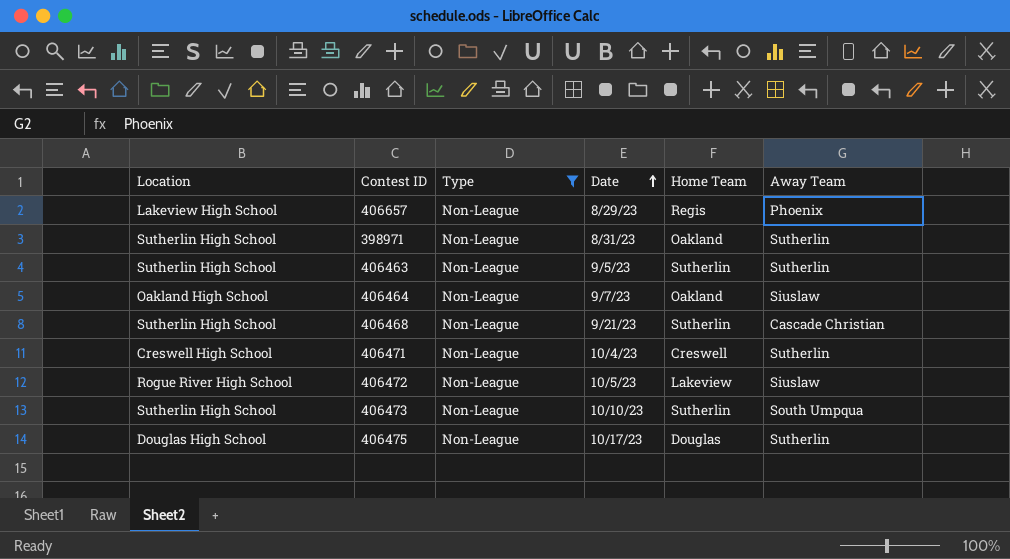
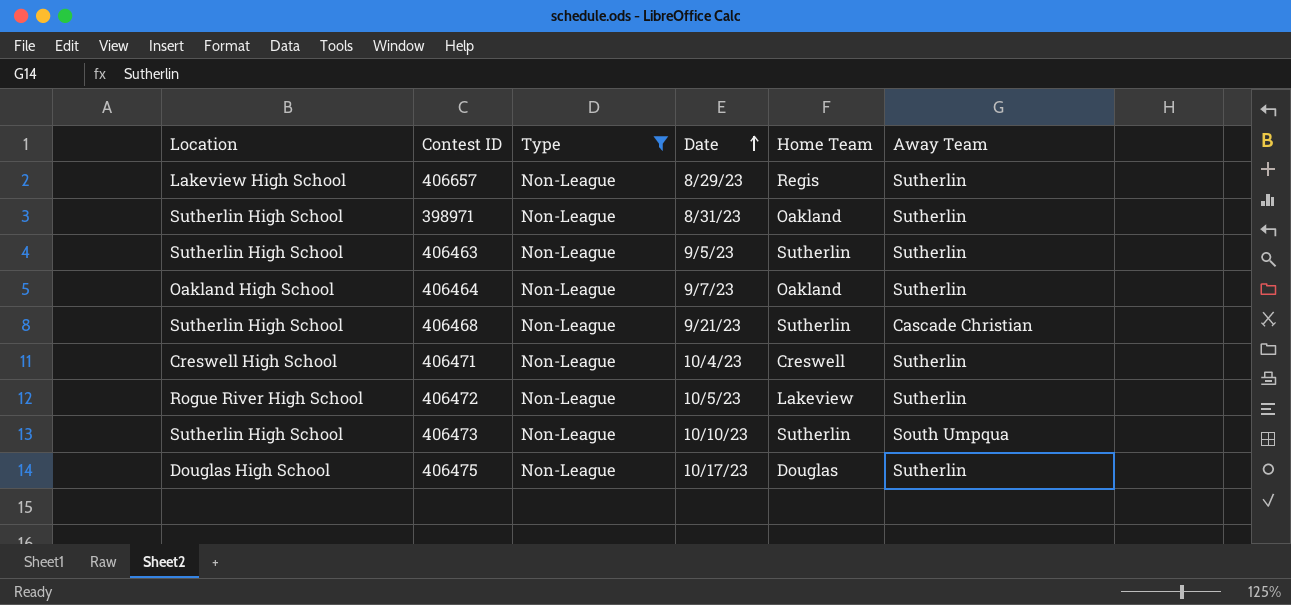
406657 | Away Team: Phoenix -> Sutherlin
406464 | Away Team: Siuslaw -> Sutherlin
406472 | Away Team: Siuslaw -> Sutherlin

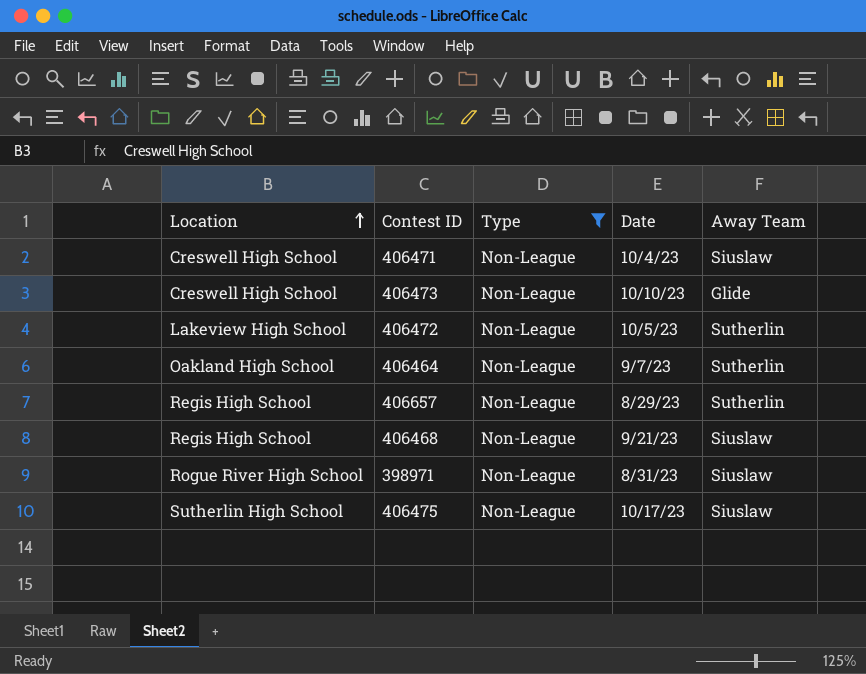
row order: Date ascending -> Location ascending
column Home Team | position: 5 -> none
row 406463: Sutherlin High School | Non-League | 9/5/23 | Sutherlin | Sutherlin -> none
406471 | Away Team: Sutherlin -> Siuslaw
406473 | Location: Sutherlin High School -> Creswell High School
406473 | Away Team: South Umpqua -> Glide
406472 | Location: Rogue River High School -> Lakeview High School
406657 | Location: Lakeview High School -> Regis High School
406468 | Location: Sutherlin High School -> Regis High School
406468 | Away Team: Cascade Christian -> Siuslaw
398971 | Location: Sutherlin High School -> Rogue River High School
398971 | Away Team: Sutherlin -> Siuslaw
406475 | Location: Douglas High School -> Sutherlin High School
406475 | Away Team: Sutherlin -> Siuslaw

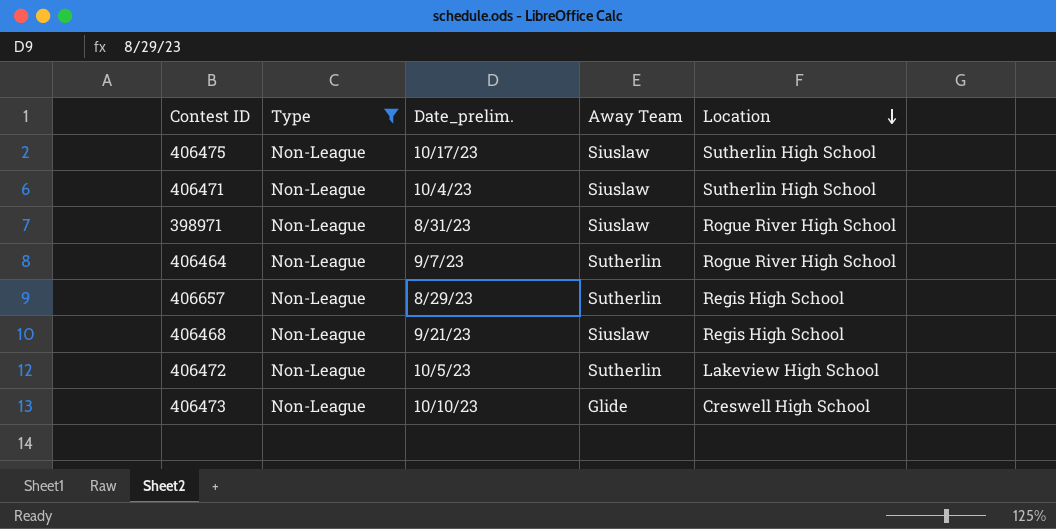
row order: Location ascending -> Location descending
column name: Date -> Date_prelim.
column Location | position: 1 -> 5
406471 | Location: Creswell High School -> Sutherlin High School
406464 | Location: Oakland High School -> Rogue River High School

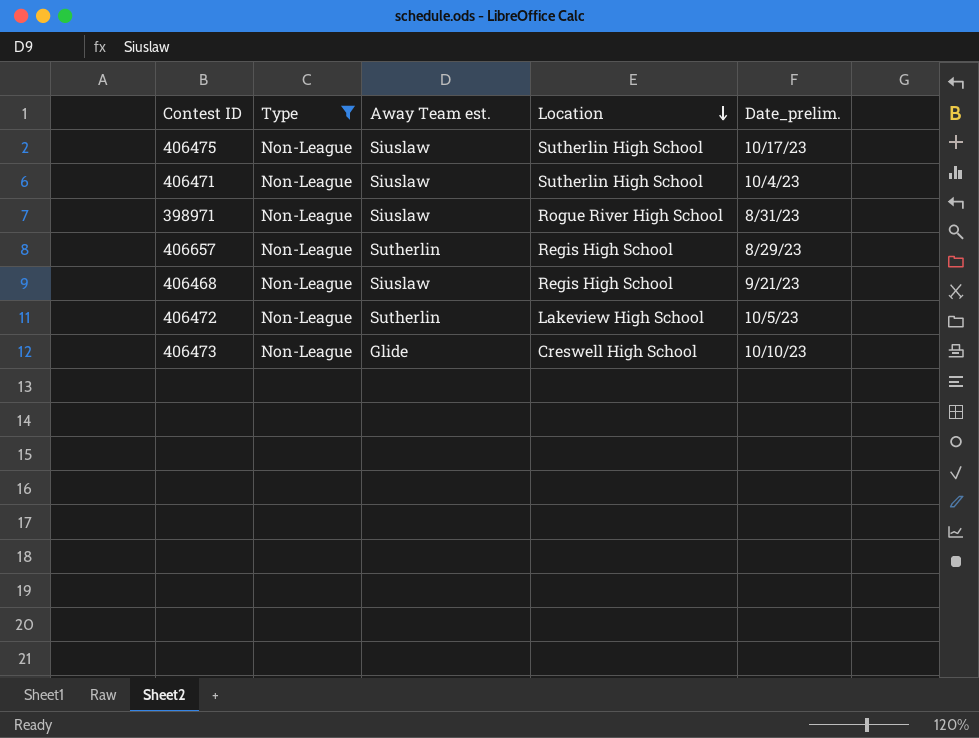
column name: Away Team -> Away Team est.
column Date_prelim. | position: 3 -> 5
row 406464: Non-League | 9/7/23 | Sutherlin | Rogue River High School -> none

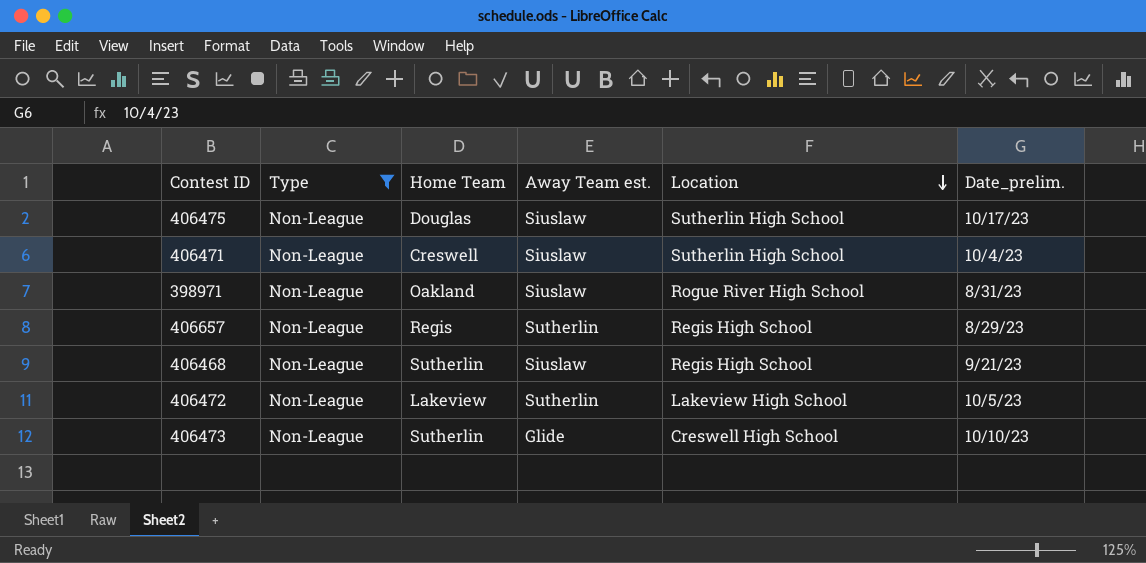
column Home Team | position: none -> 3

